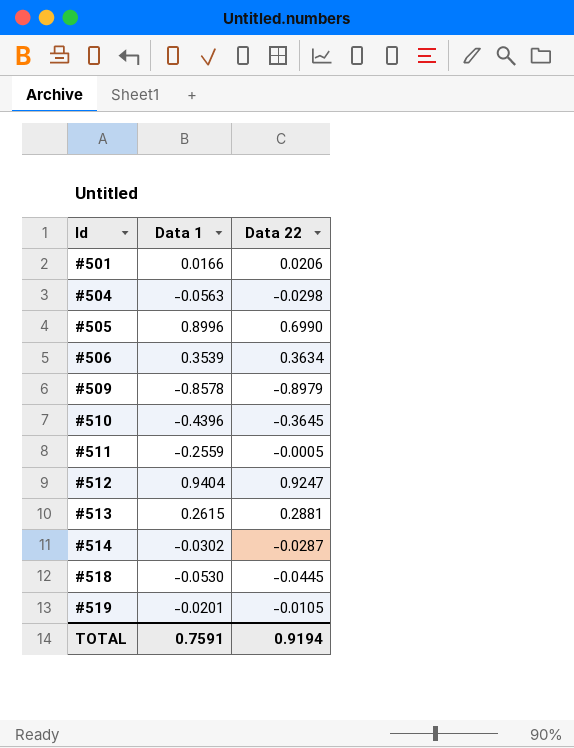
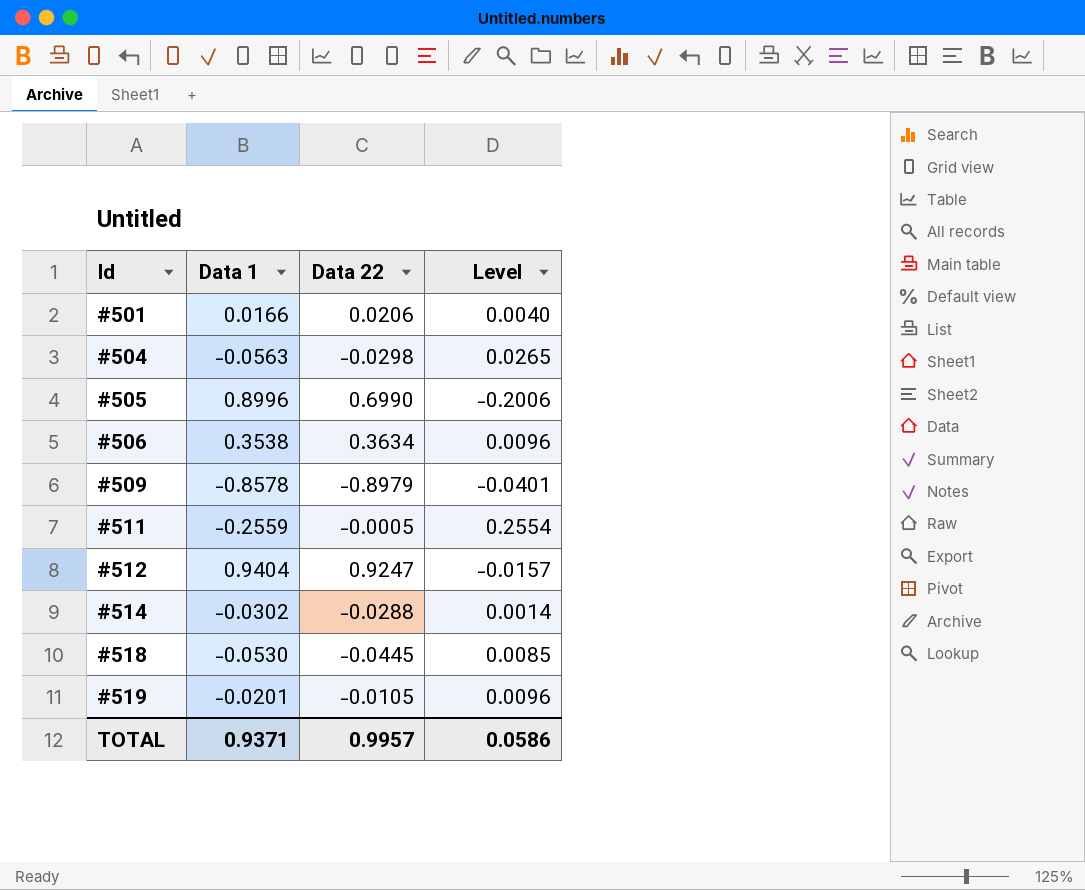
column Level | formula: none -> [Data 22] - [Data 1]
row #510: -0.4396 | -0.3645 -> none
row #513: 0.2615 | 0.2881 -> none
#506 | Data 1: 0.3539 -> 0.3538
#514 | Data 22: -0.0287 -> -0.0288
TOTAL | Data 1: 0.7591 -> 0.9371
TOTAL | Data 22: 0.9194 -> 0.9957

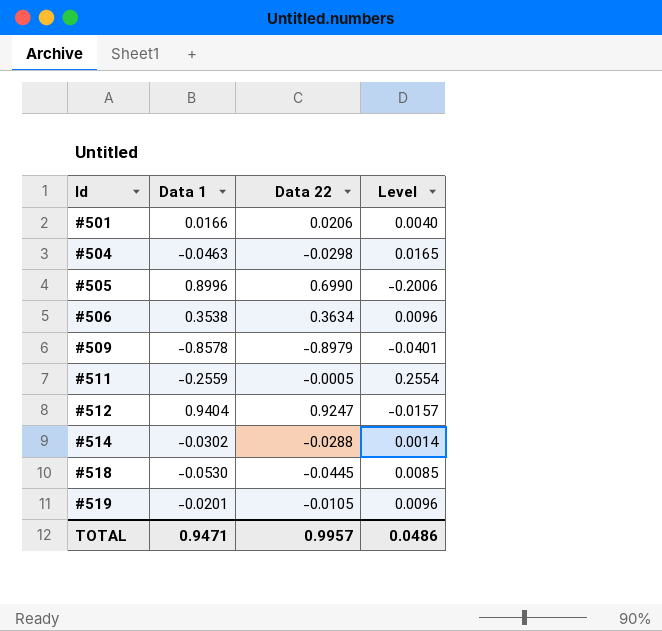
#504 | Data 1: -0.0563 -> -0.0463
#504 | Level: 0.0265 -> 0.0165
TOTAL | Data 1: 0.9371 -> 0.9471
TOTAL | Level: 0.0586 -> 0.0486

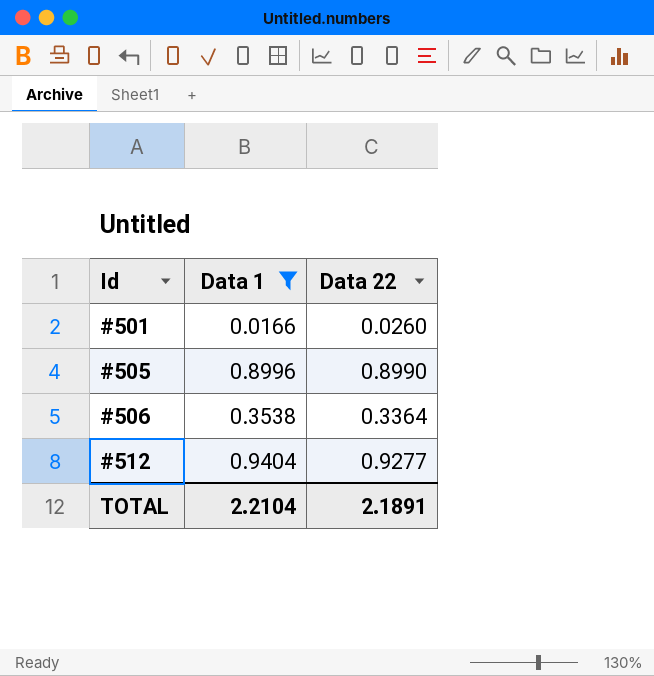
filter: none -> Data 1 >= 0.0166
column Level | formula: [Data 22] - [Data 1] -> none
#501 | Data 22: 0.0206 -> 0.0260
#505 | Data 22: 0.6990 -> 0.8990
#506 | Data 22: 0.3634 -> 0.3364
#512 | Data 22: 0.9247 -> 0.9277
TOTAL | Data 1: 0.9471 -> 2.2104
TOTAL | Data 22: 0.9957 -> 2.1891

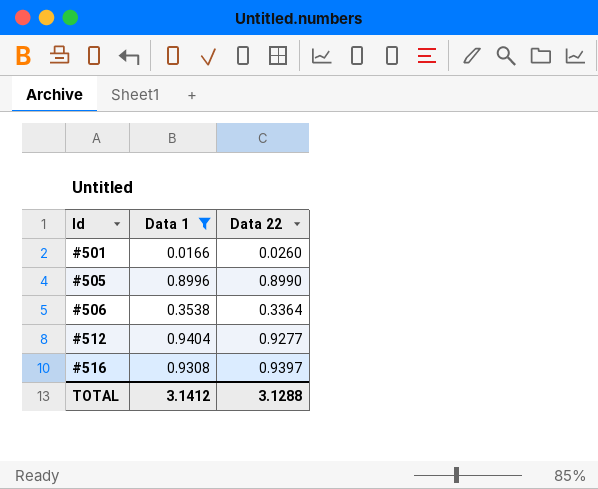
row #516: none -> 0.9308 | 0.9397
TOTAL | Data 1: 2.2104 -> 3.1412
TOTAL | Data 22: 2.1891 -> 3.1288

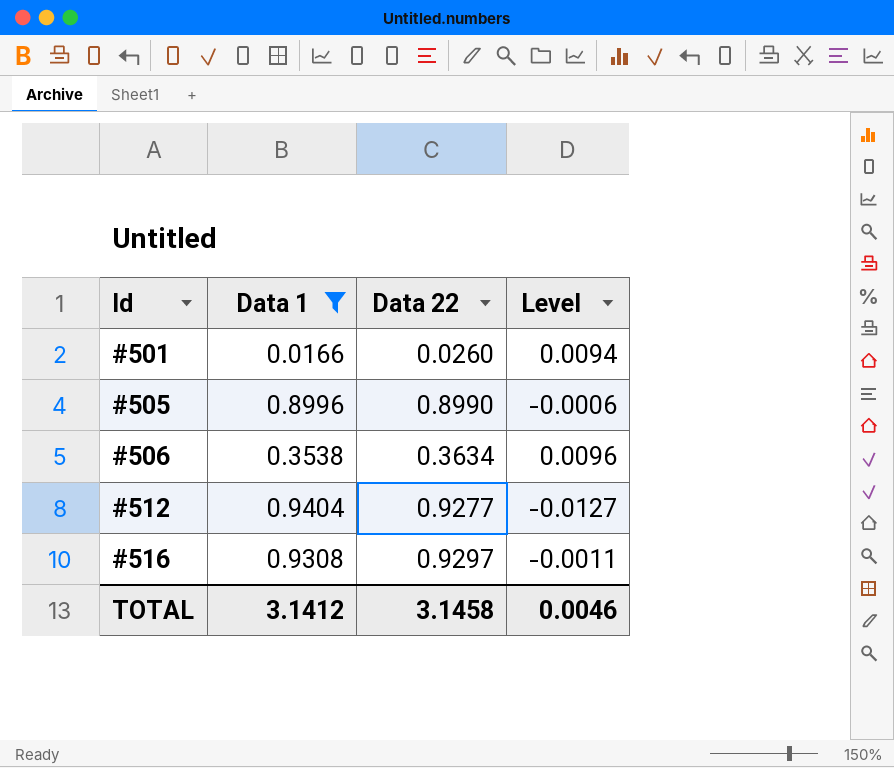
column Level | formula: none -> [Data 22] - [Data 1]
#506 | Data 22: 0.3364 -> 0.3634
#516 | Data 22: 0.9397 -> 0.9297
TOTAL | Data 22: 3.1288 -> 3.1458

